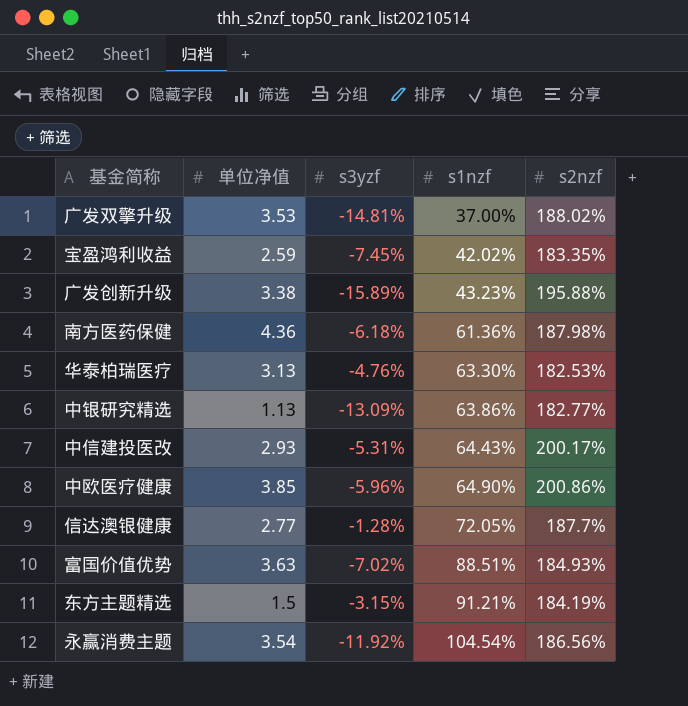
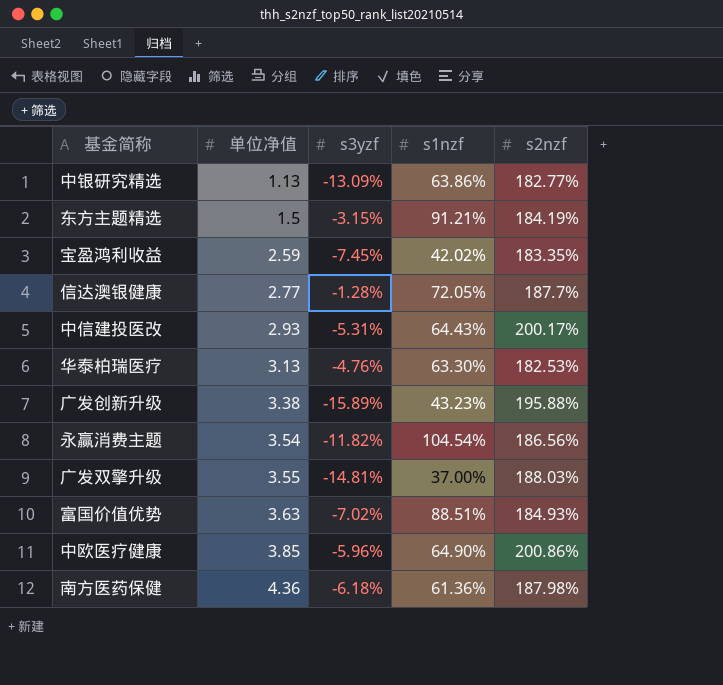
row order: s1nzf ascending -> 单位净值 ascending
永赢消费主题 | s3yzf: -11.92% -> -11.82%
广发双擎升级 | 单位净值: 3.53 -> 3.55
广发双擎升级 | s2nzf: 188.02% -> 188.03%

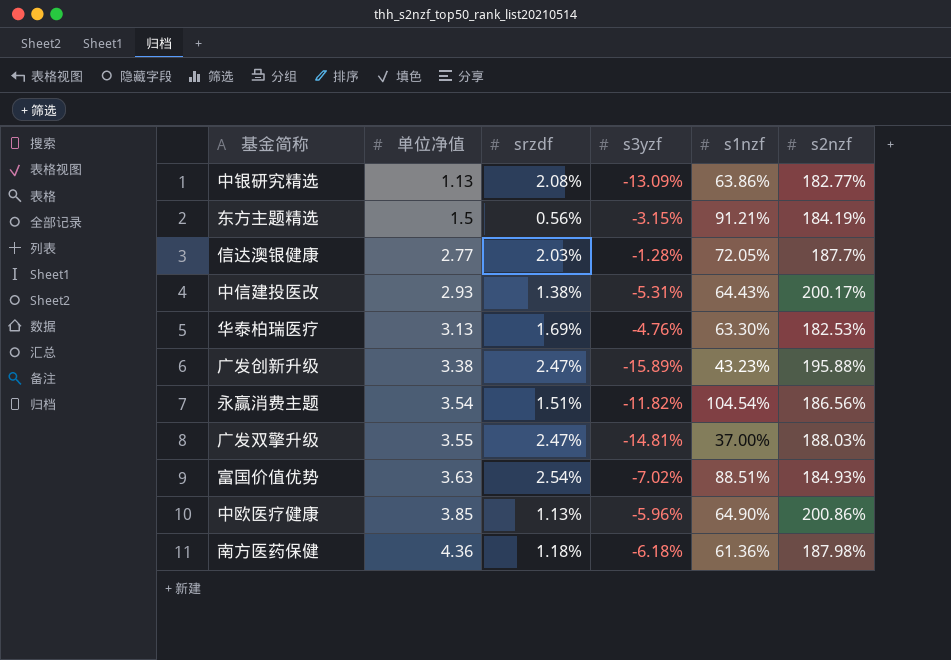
column srzdf | position: none -> 3
row 宝盈鸿利收益: 2.59 | -7.45% | 42.02% | 183.35% -> none

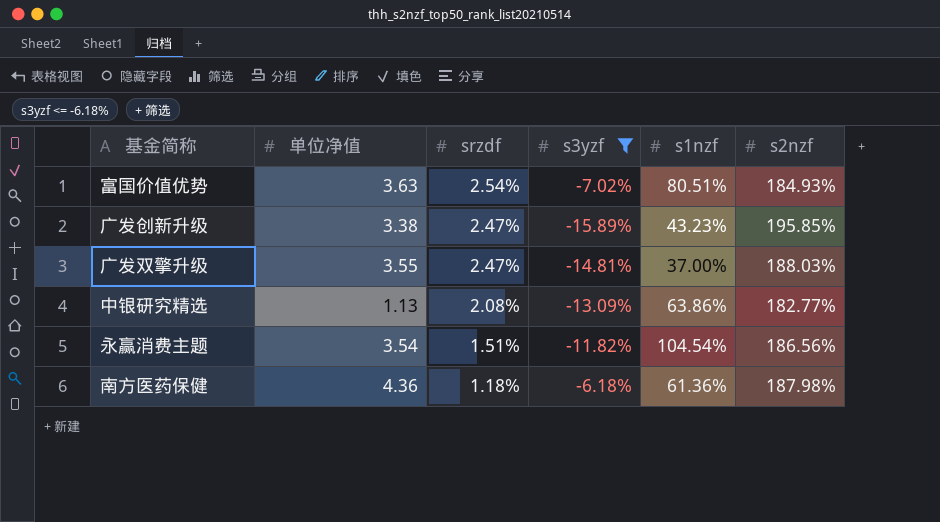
filter: none -> s3yzf <= -6.18%
row order: 单位净值 ascending -> srzdf descending
富国价值优势 | s1nzf: 88.51% -> 80.51%
广发创新升级 | s2nzf: 195.88% -> 195.85%

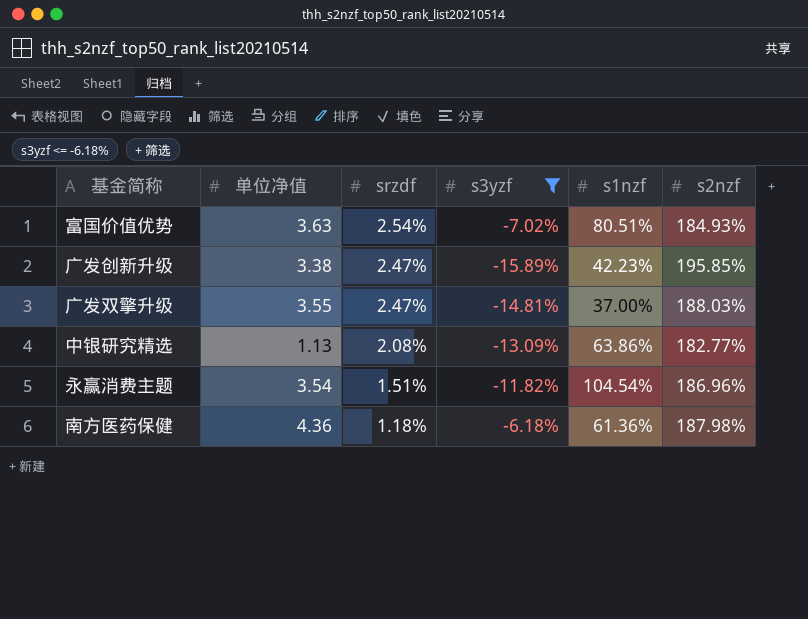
广发创新升级 | s1nzf: 43.23% -> 42.23%
永赢消费主题 | s2nzf: 186.56% -> 186.96%

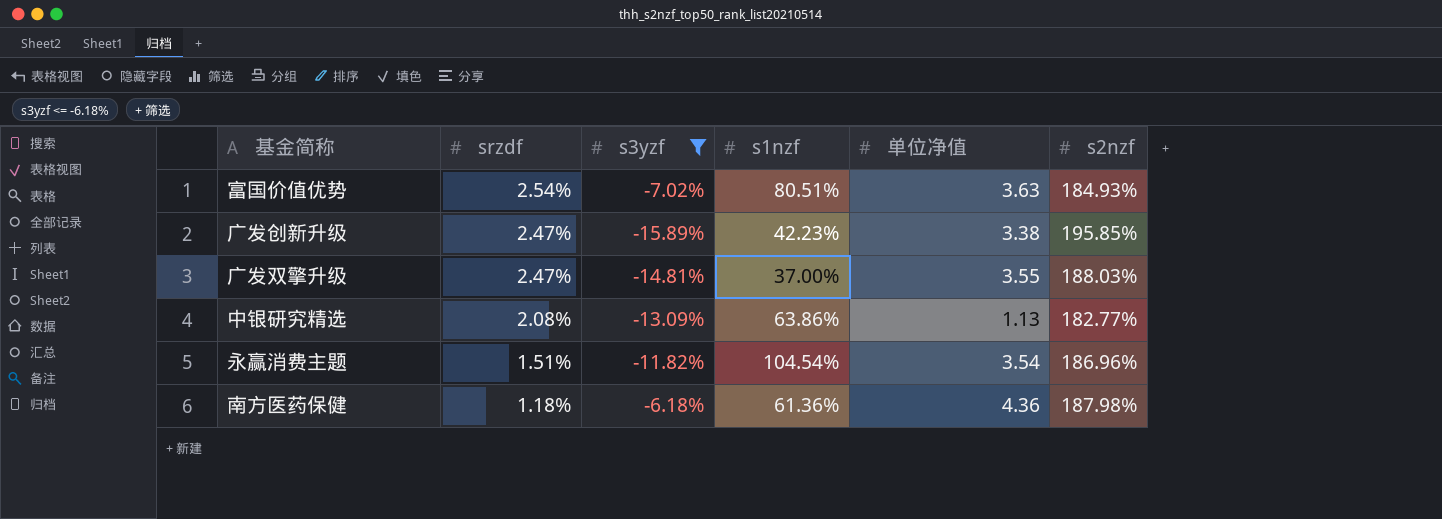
column 单位净值 | position: 2 -> 5

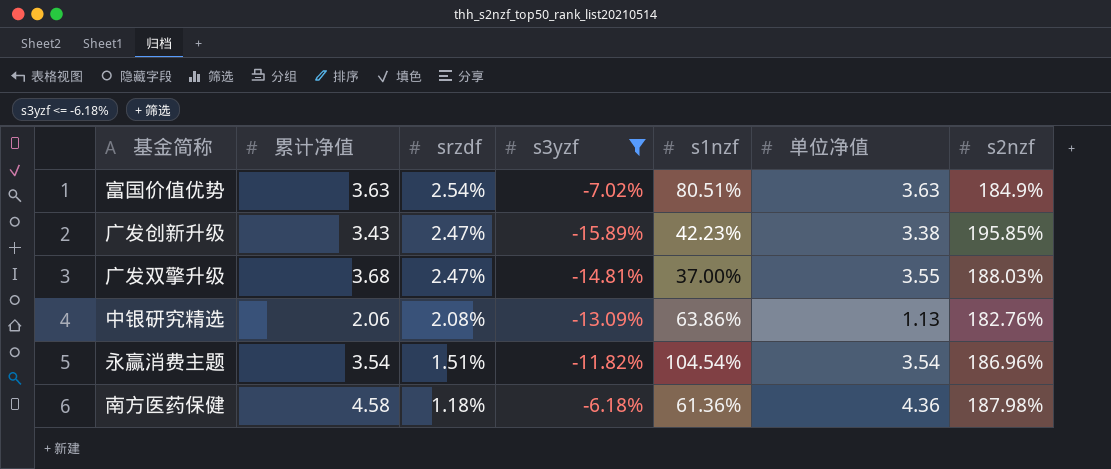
column 累计净值 | position: none -> 2
富国价值优势 | s2nzf: 184.93% -> 184.9%
中银研究精选 | s2nzf: 182.77% -> 182.76%

